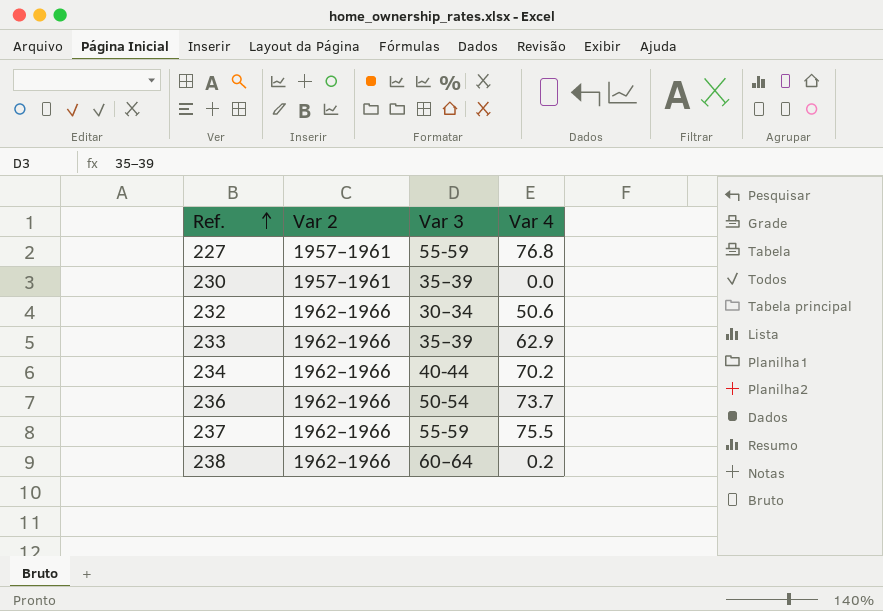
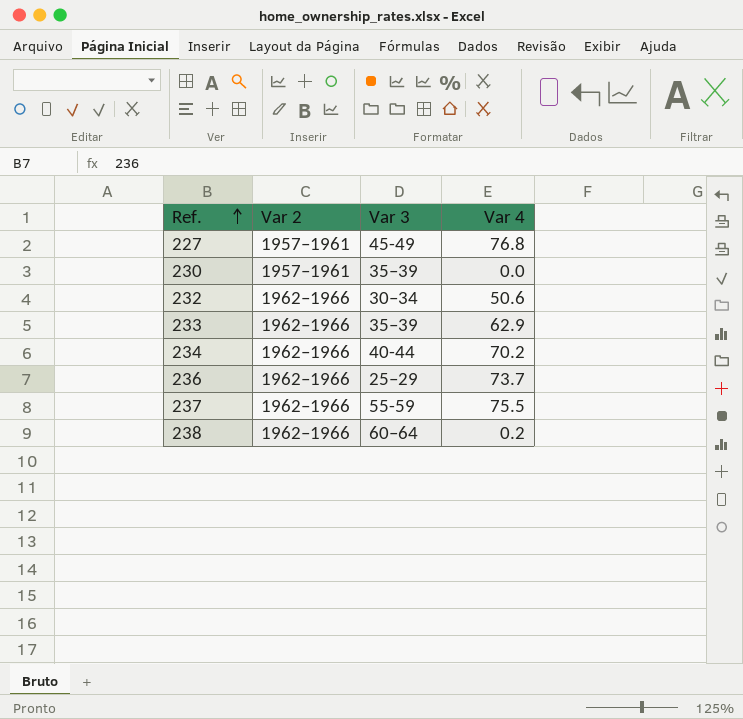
227 | Var 3: 55-59 -> 45-49
236 | Var 3: 50-54 -> 25–29

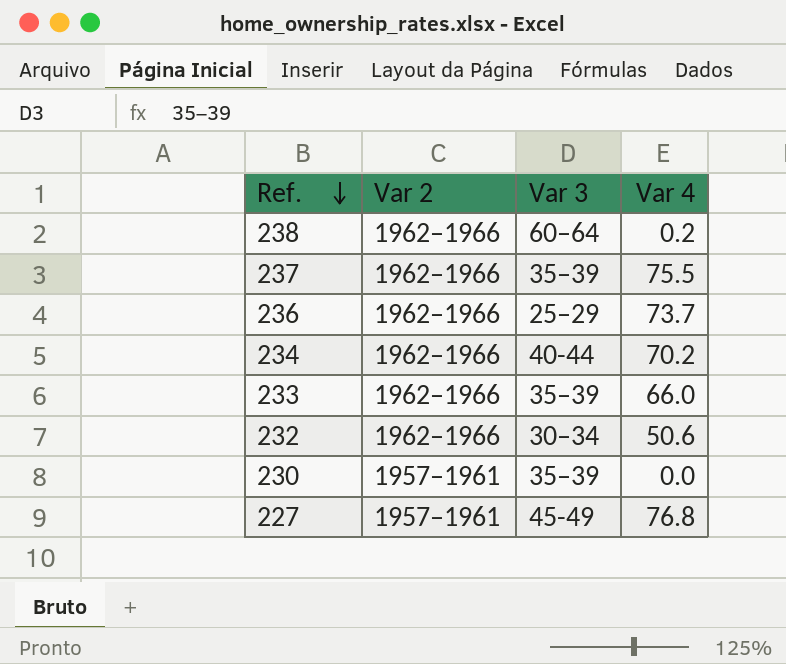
row order: Ref. ascending -> Ref. descending
237 | Var 3: 55-59 -> 35–39
233 | Var 4: 62.9 -> 66.0

